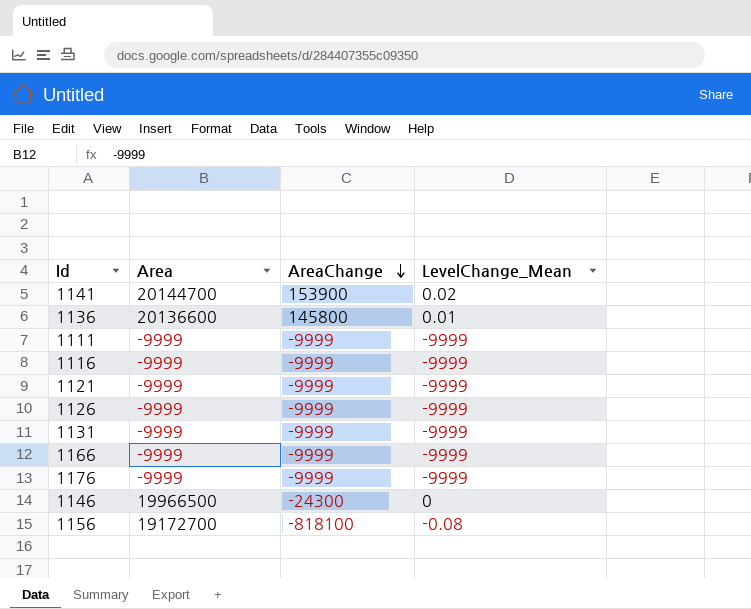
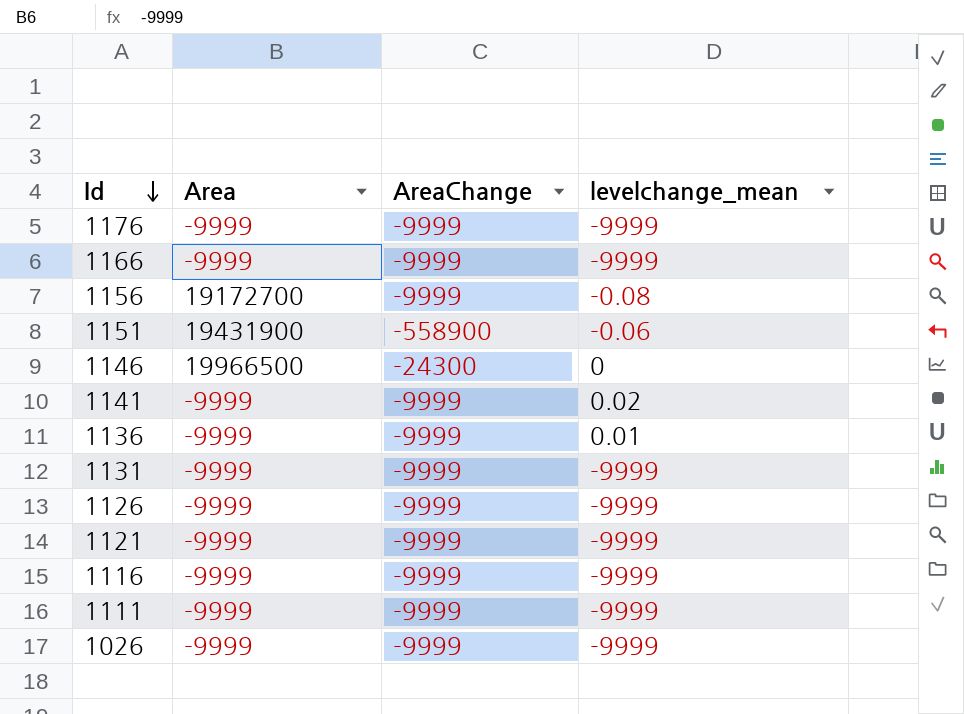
row order: AreaChange descending -> Id descending
column name: LevelChange_Mean -> levelchange_mean
1156 | AreaChange: -818100 -> -9999
row 1151: none -> 19431900 | -558900 | -0.06
1141 | Area: 20144700 -> -9999
1141 | AreaChange: 153900 -> -9999
1136 | Area: 20136600 -> -9999
1136 | AreaChange: 145800 -> -9999
row 1026: none -> -9999 | -9999 | -9999

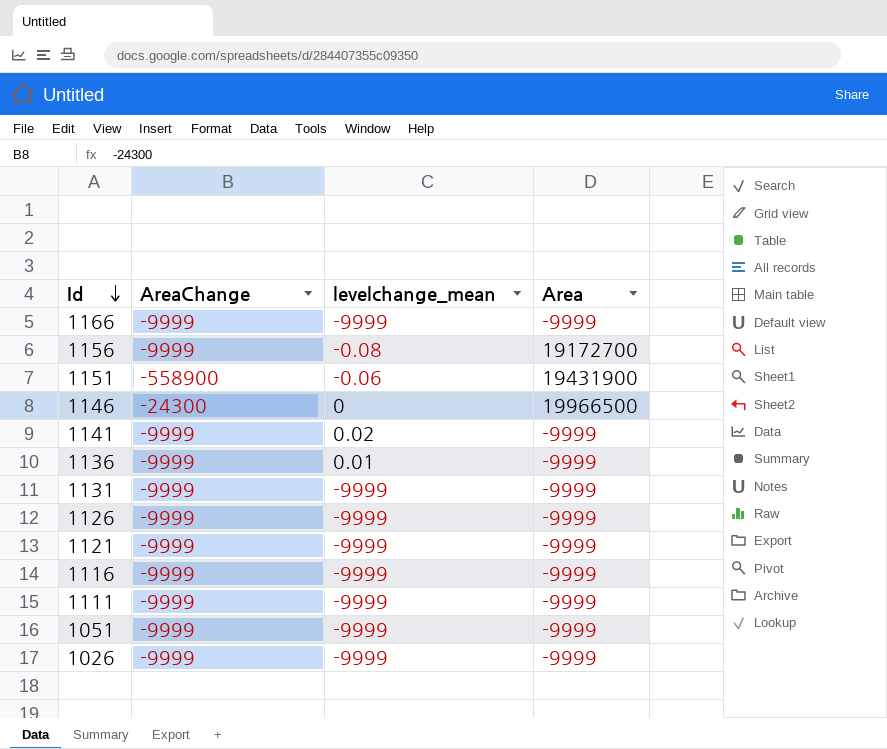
column Area | position: 2 -> 4
row 1176: -9999 | -9999 | -9999 -> none
row 1051: none -> -9999 | -9999 | -9999

